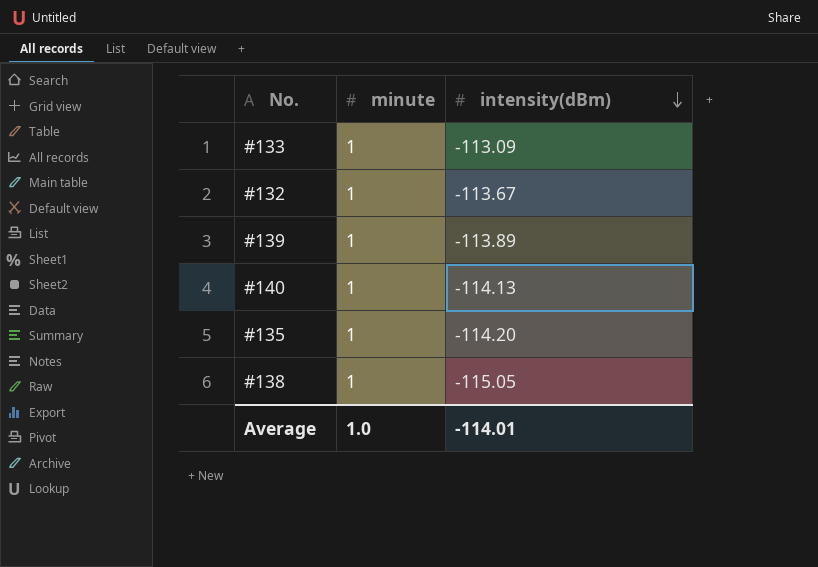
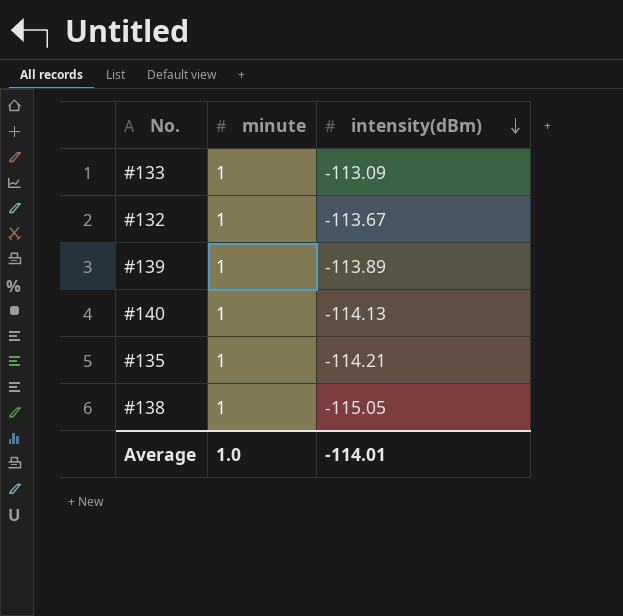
#135 | intensity(dBm): -114.20 -> -114.21

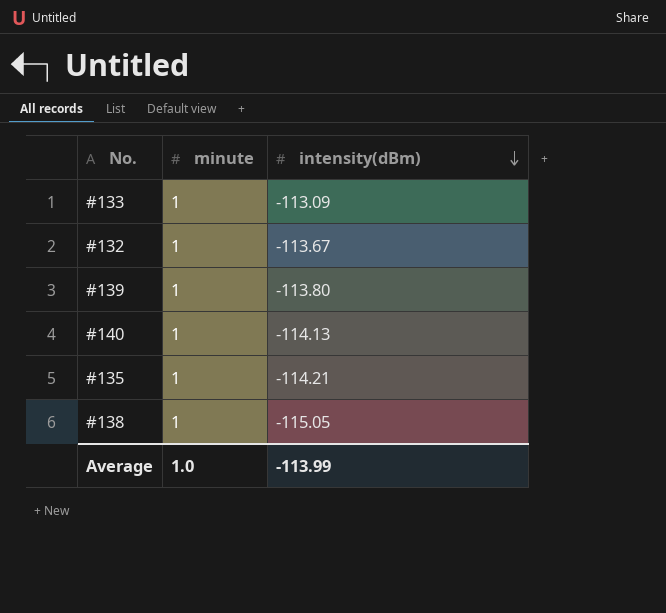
#139 | intensity(dBm): -113.89 -> -113.80
Average | intensity(dBm): -114.01 -> -113.99

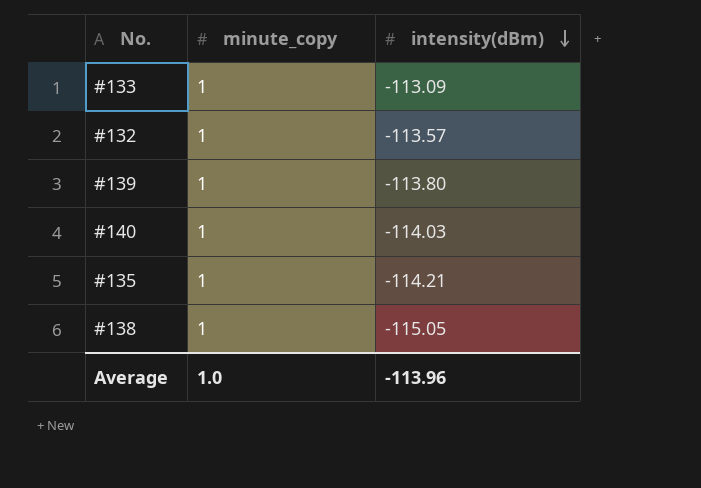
column name: minute -> minute_copy
#132 | intensity(dBm): -113.67 -> -113.57
#140 | intensity(dBm): -114.13 -> -114.03
Average | intensity(dBm): -113.99 -> -113.96

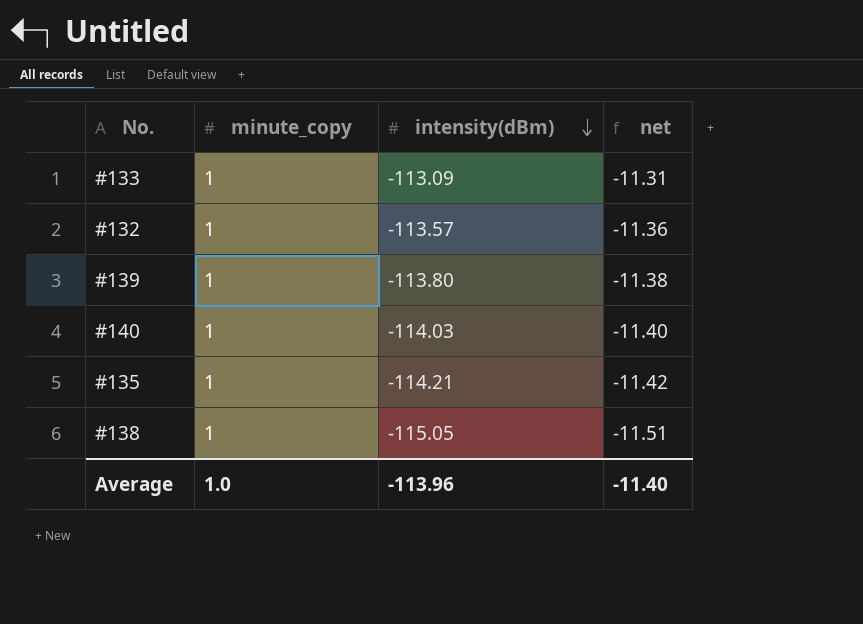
column net | formula: none -> [intensity(dBm)] * 0.1

